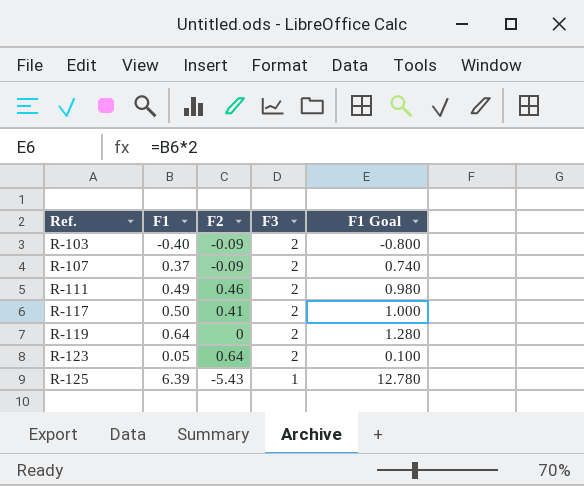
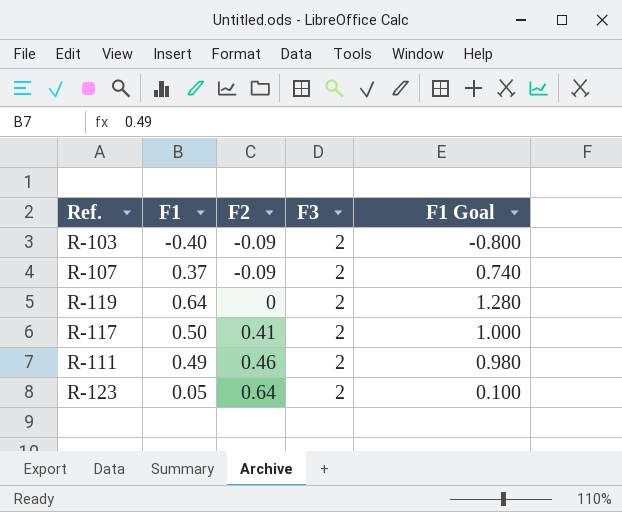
row order: Ref. ascending -> F2 ascending
row R-125: 6.39 | -5.43 | 1 | 12.780 -> none

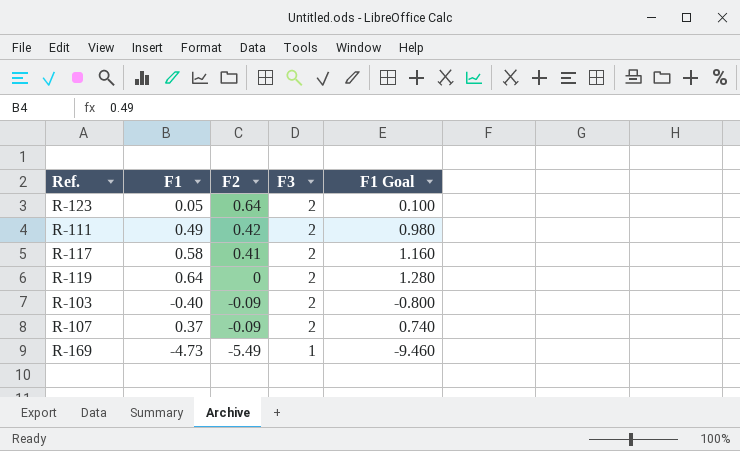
row order: F2 ascending -> F2 descending
R-111 | F2: 0.46 -> 0.42
R-117 | F1: 0.50 -> 0.58
R-117 | F1 Goal: 1.000 -> 1.160
row R-169: none -> -4.73 | -5.49 | 1 | -9.460

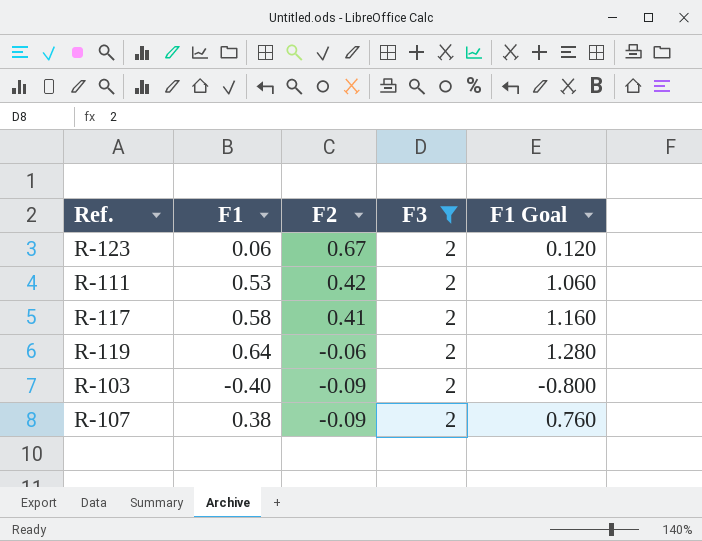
filter: none -> F3 = 2
R-123 | F1: 0.05 -> 0.06
R-123 | F2: 0.64 -> 0.67
R-123 | F1 Goal: 0.100 -> 0.120
R-111 | F1: 0.49 -> 0.53
R-111 | F1 Goal: 0.980 -> 1.060
R-119 | F2: 0 -> -0.06
R-107 | F1: 0.37 -> 0.38
R-107 | F1 Goal: 0.740 -> 0.760

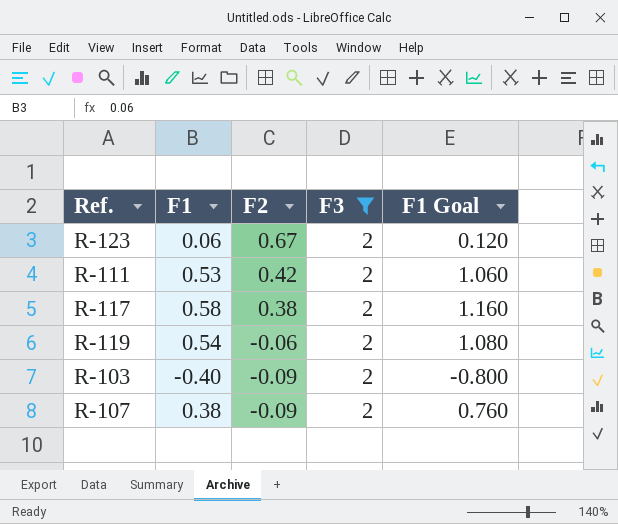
R-117 | F2: 0.41 -> 0.38
R-119 | F1: 0.64 -> 0.54
R-119 | F1 Goal: 1.280 -> 1.080

